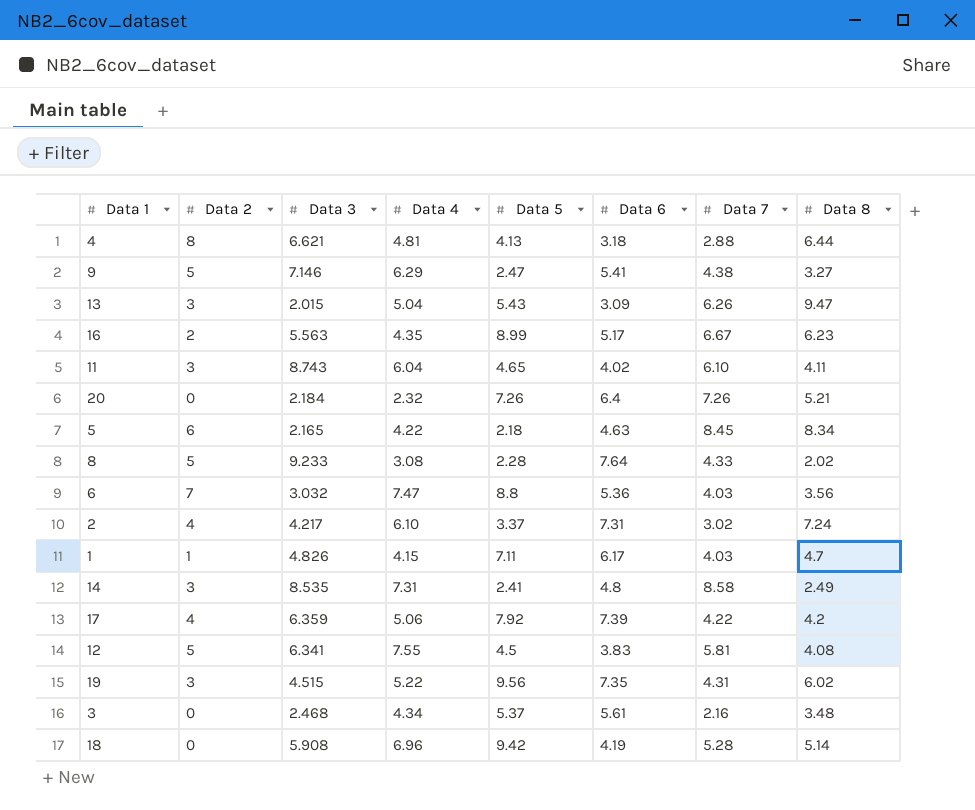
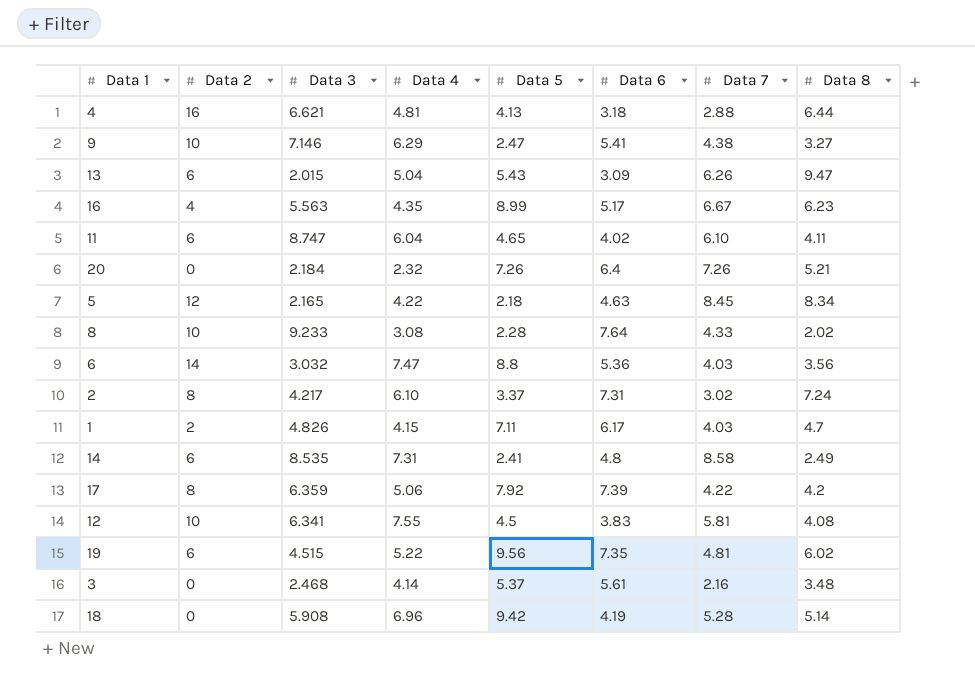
4 | Data 2: 8 -> 16
9 | Data 2: 5 -> 10
13 | Data 2: 3 -> 6
16 | Data 2: 2 -> 4
11 | Data 2: 3 -> 6
11 | Data 3: 8.743 -> 8.747
5 | Data 2: 6 -> 12
8 | Data 2: 5 -> 10
6 | Data 2: 7 -> 14
2 | Data 2: 4 -> 8
1 | Data 2: 1 -> 2
14 | Data 2: 3 -> 6
17 | Data 2: 4 -> 8
12 | Data 2: 5 -> 10
19 | Data 2: 3 -> 6
19 | Data 7: 4.31 -> 4.81
3 | Data 4: 4.34 -> 4.14

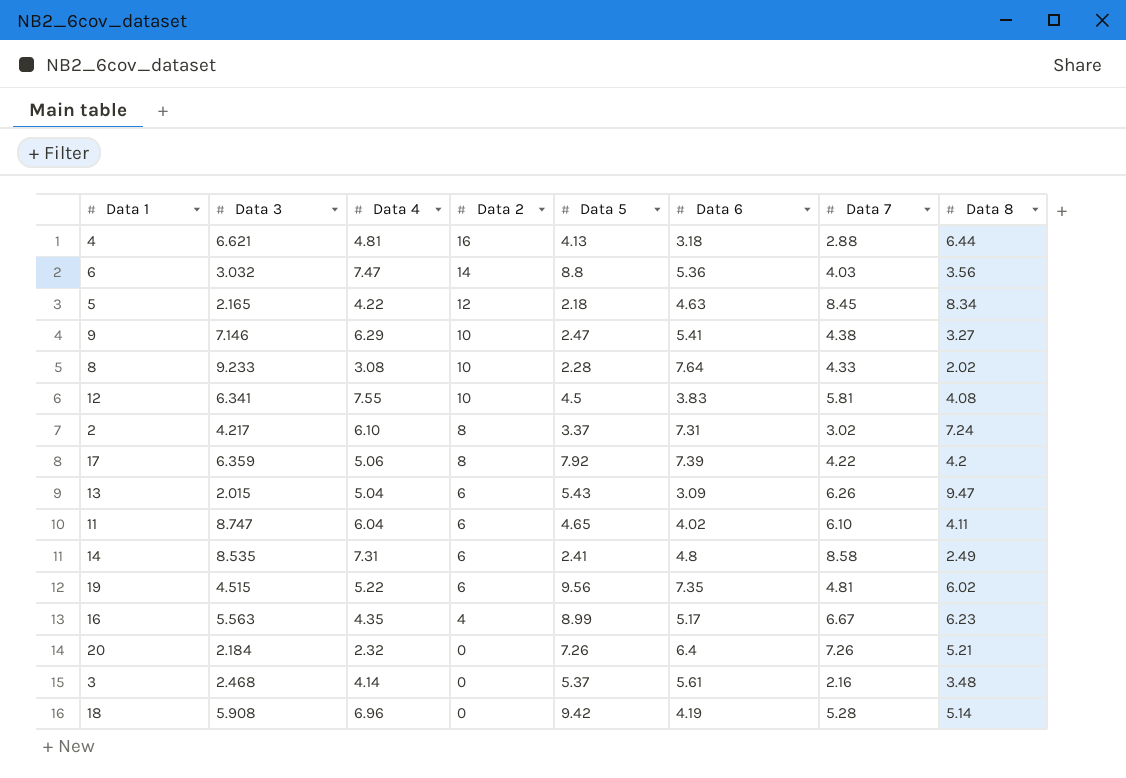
row order: none -> Data 2 descending
column Data 2 | position: 2 -> 4
row 1: 2 | 4.826 | 4.15 | 7.11 | 6.17 | 4.03 | 4.7 -> none

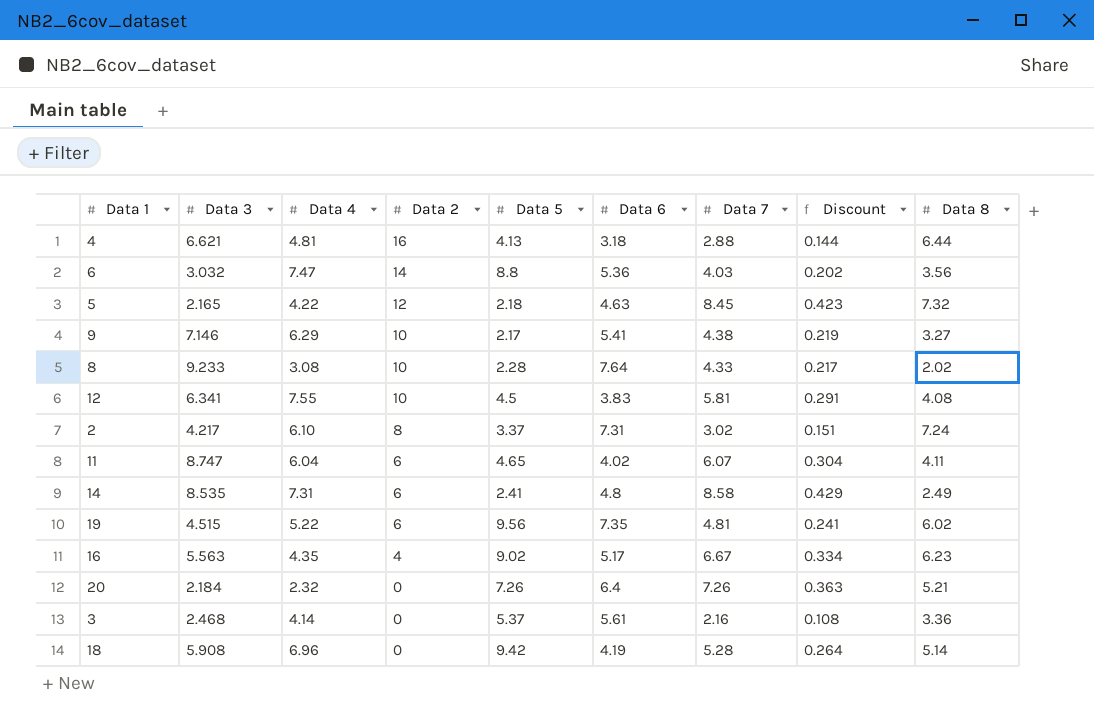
column Discount | formula: none -> [Data 7] * 0.05
row 17: 6.359 | 5.06 | 8 | 7.92 | 7.39 | 4.22 | 4.2 -> none
row 13: 2.015 | 5.04 | 6 | 5.43 | 3.09 | 6.26 | 9.47 -> none
5 | Data 8: 8.34 -> 7.32
9 | Data 5: 2.47 -> 2.17
11 | Data 7: 6.10 -> 6.07
16 | Data 5: 8.99 -> 9.02
3 | Data 8: 3.48 -> 3.36

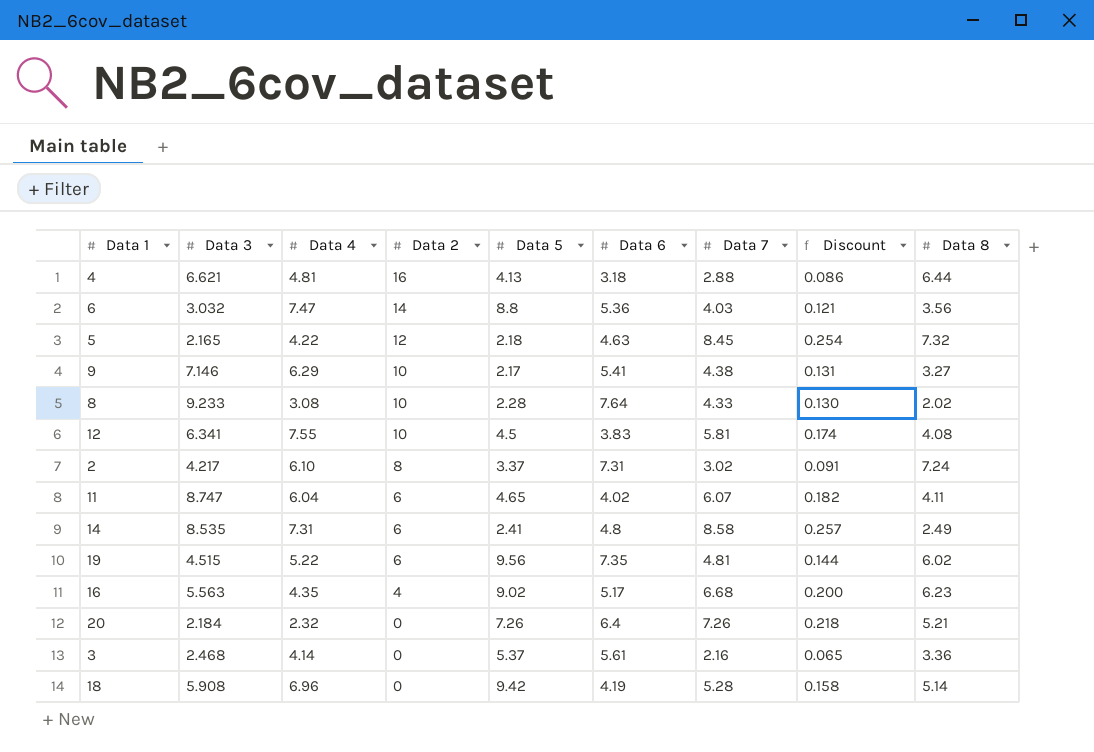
column Discount | formula: [Data 7] * 0.05 -> [Data 7] * 0.03
16 | Data 7: 6.67 -> 6.68

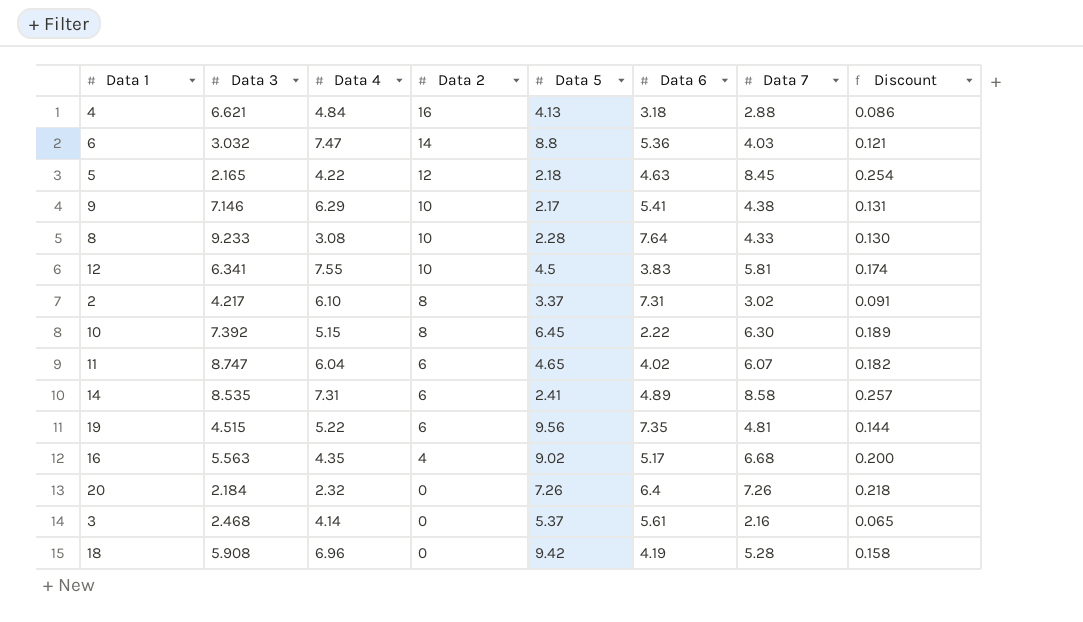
column Data 8 | position: 9 -> none
4 | Data 4: 4.81 -> 4.84
row 10: none -> 7.392 | 5.15 | 8 | 6.45 | 2.22 | 6.30 | 0.189
14 | Data 6: 4.8 -> 4.89

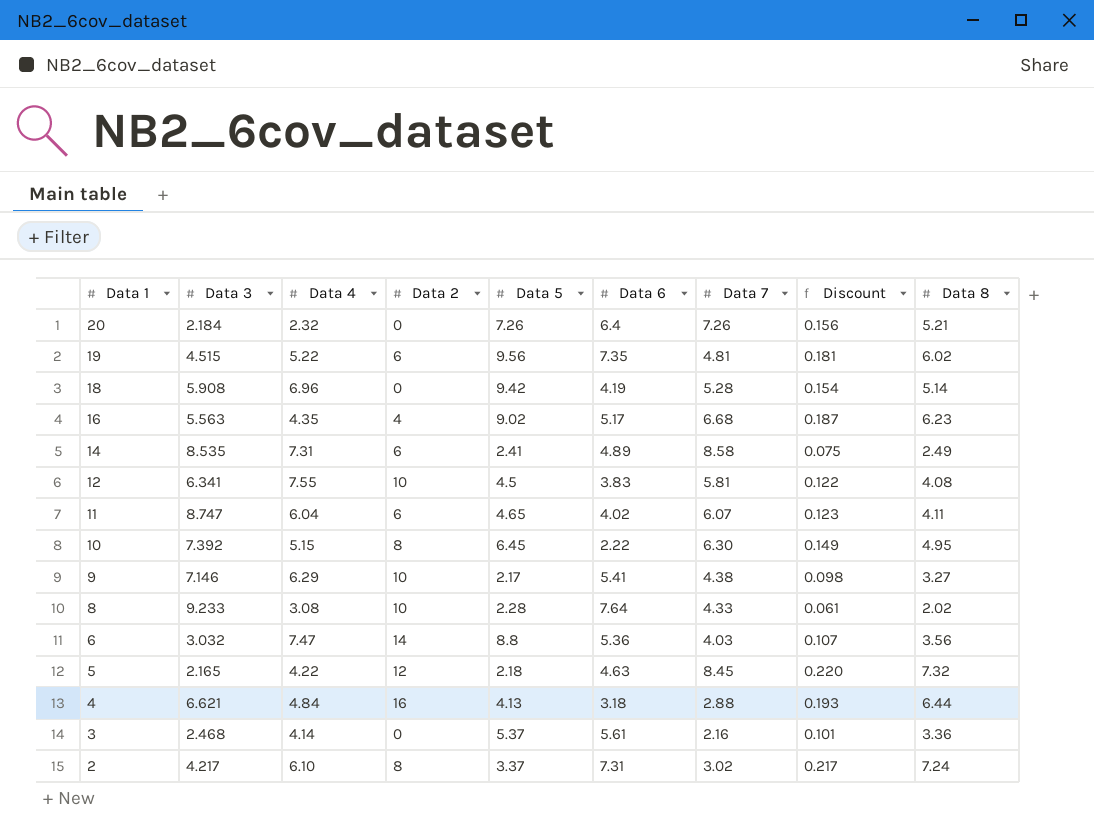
row order: Data 2 descending -> Data 1 descending
column Discount | formula: [Data 7] * 0.03 -> [Data 8] * 0.03
column Data 8 | position: none -> 9

